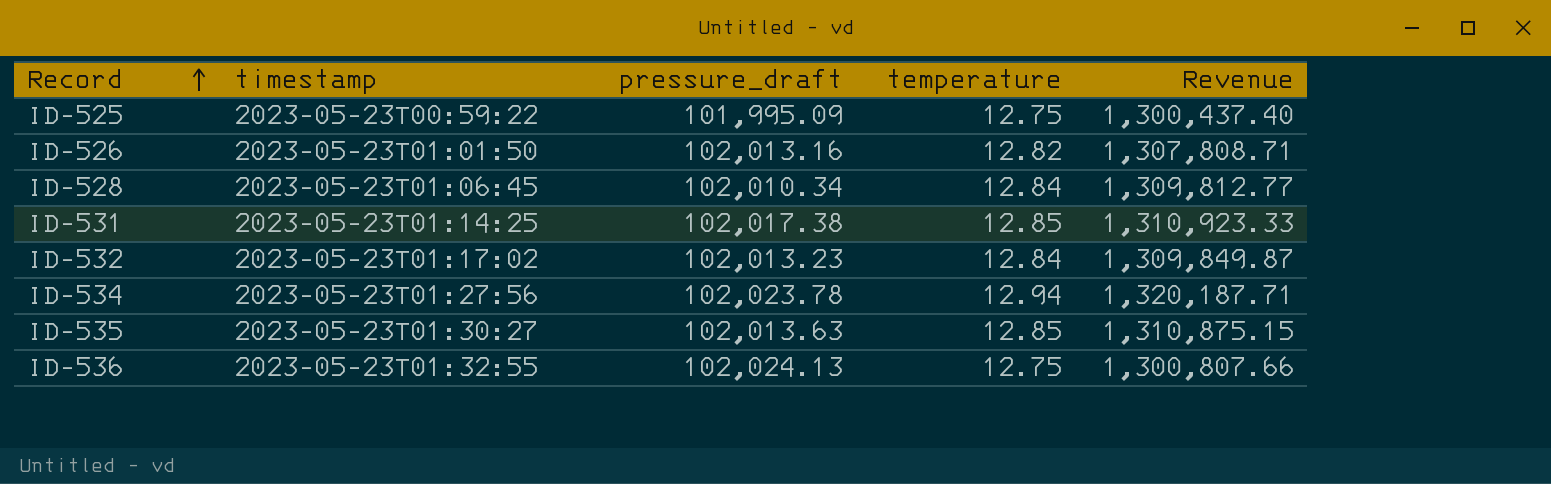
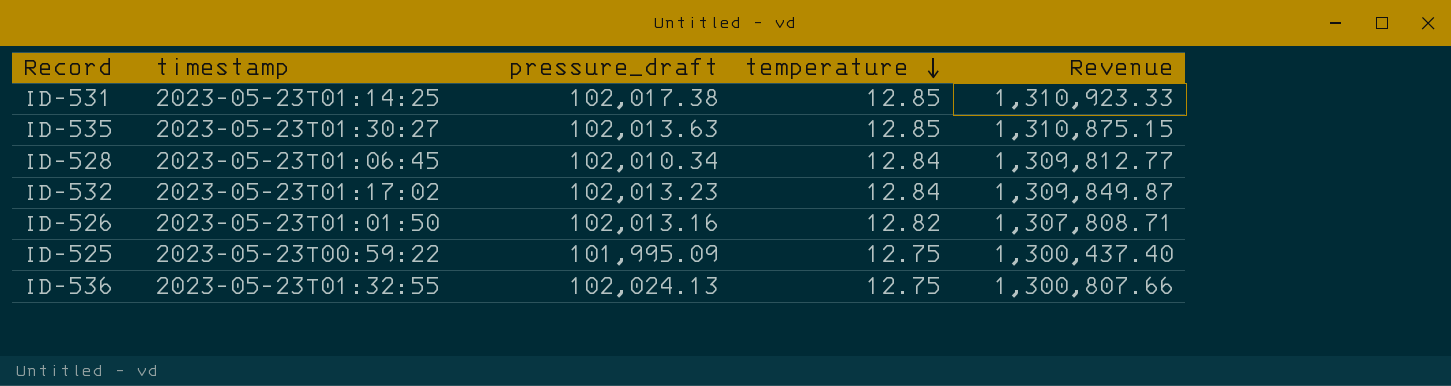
row order: Record ascending -> temperature descending
row ID-534: 2023-05-23T01:27:56 | 102,023.78 | 12.94 | 1,320,187.71 -> none

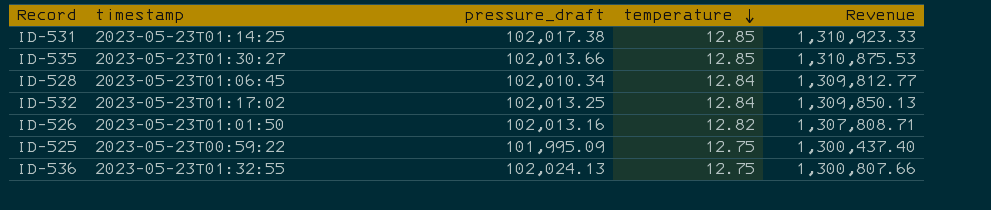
ID-535 | pressure_draft: 102,013.63 -> 102,013.66
ID-535 | Revenue: 1,310,875.15 -> 1,310,875.53
ID-532 | pressure_draft: 102,013.23 -> 102,013.25
ID-532 | Revenue: 1,309,849.87 -> 1,309,850.13

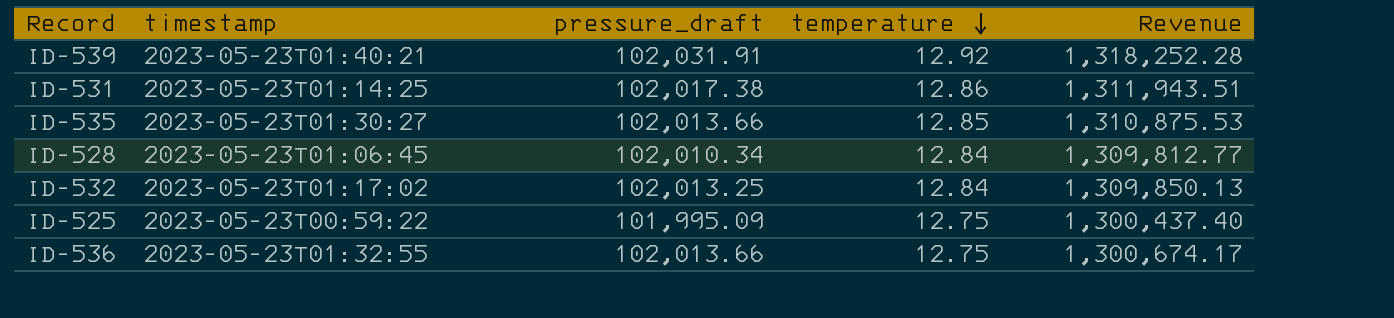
row ID-526: 2023-05-23T01:01:50 | 102,013.16 | 12.82 | 1,307,808.71 -> none
row ID-539: none -> 2023-05-23T01:40:21 | 102,031.91 | 12.92 | 1,318,252.28
ID-531 | temperature: 12.85 -> 12.86
ID-531 | Revenue: 1,310,923.33 -> 1,311,943.51
ID-536 | pressure_draft: 102,024.13 -> 102,013.66
ID-536 | Revenue: 1,300,807.66 -> 1,300,674.17

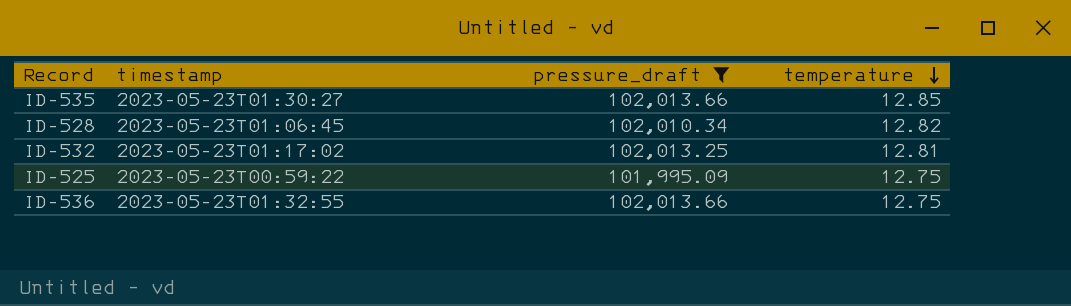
filter: none -> pressure_draft <= 102,013.66
column Revenue | formula: [pressure_draft] * [temperature] -> none
ID-528 | temperature: 12.84 -> 12.82
ID-532 | temperature: 12.84 -> 12.81

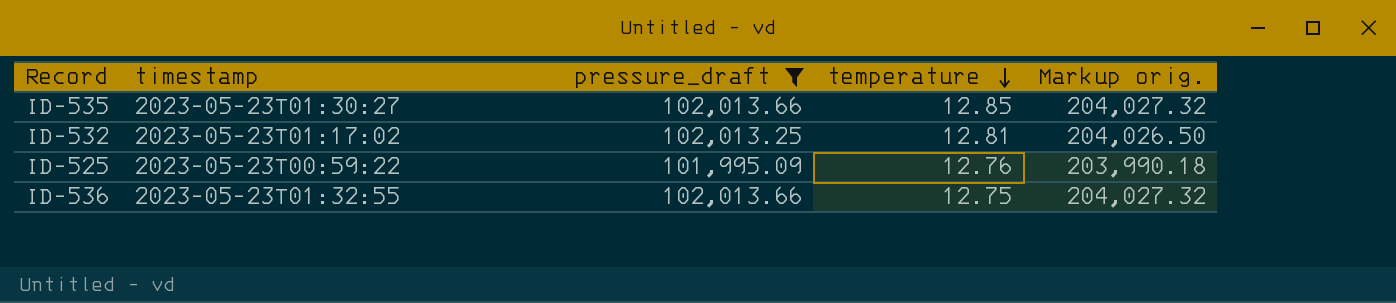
column Markup orig. | formula: none -> [pressure_draft] * 2
row ID-528: 2023-05-23T01:06:45 | 102,010.34 | 12.82 -> none
ID-525 | temperature: 12.75 -> 12.76

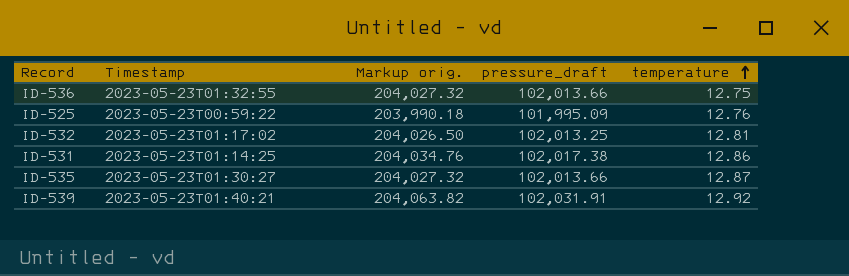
filter: pressure_draft <= 102,013.66 -> none
row order: temperature descending -> temperature ascending
column name: timestamp -> Timestamp
column Markup orig. | position: 5 -> 3
ID-535 | temperature: 12.85 -> 12.87

